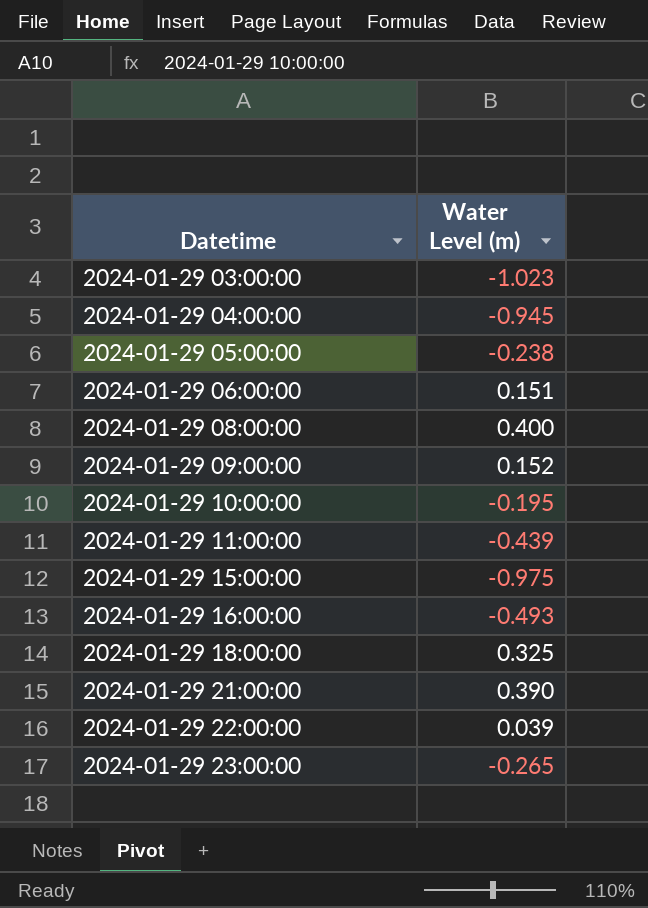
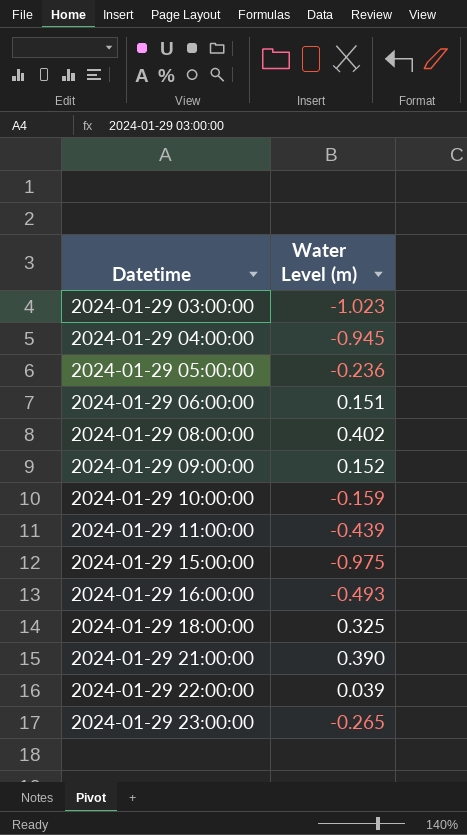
2024-01-29 05:00:00 | Water Level (m): -0.238 -> -0.236
2024-01-29 08:00:00 | Water Level (m): 0.400 -> 0.402
2024-01-29 10:00:00 | Water Level (m): -0.195 -> -0.159

